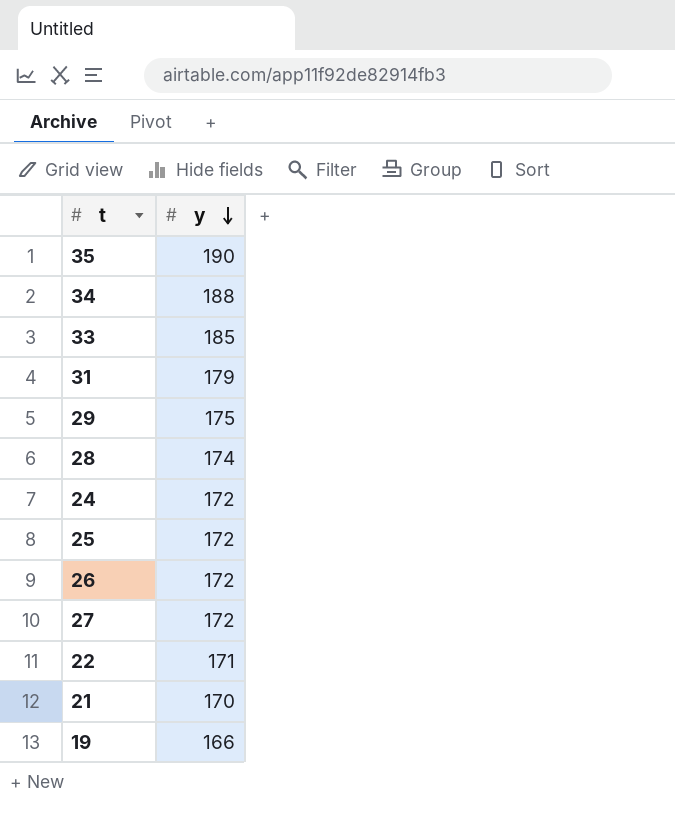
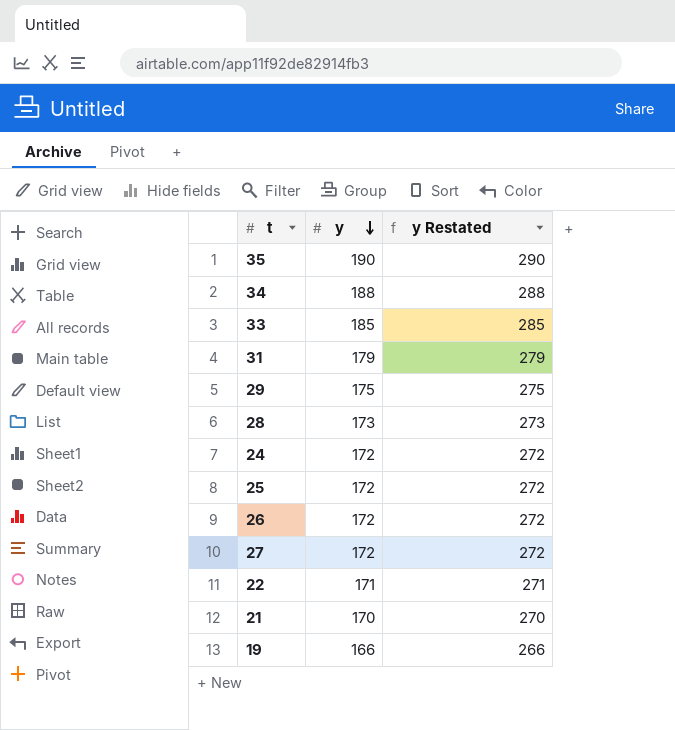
column y Restated | formula: none -> [y] + 100
28 | y: 174 -> 173

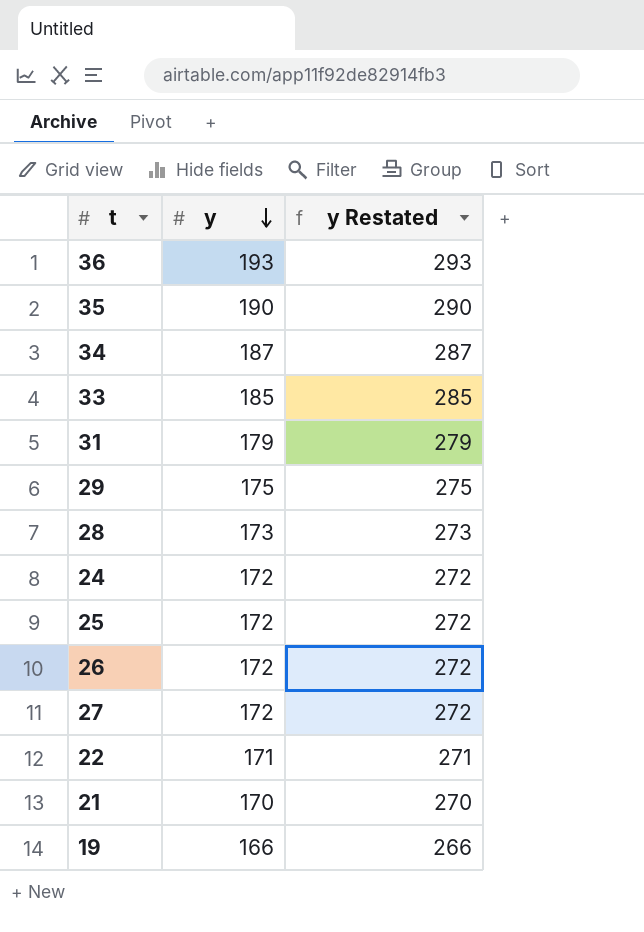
row 36: none -> 193 | 293
34 | y: 188 -> 187
34 | y Restated: 288 -> 287

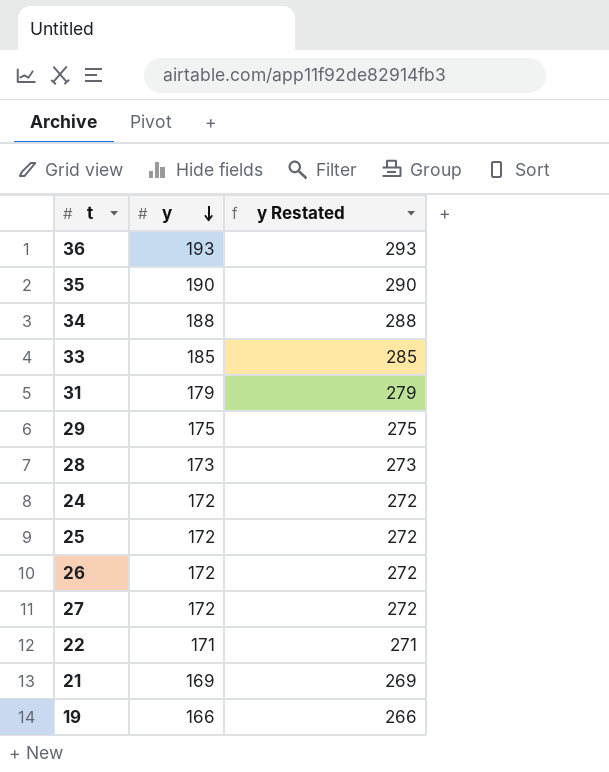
34 | y: 187 -> 188
34 | y Restated: 287 -> 288
21 | y: 170 -> 169
21 | y Restated: 270 -> 269

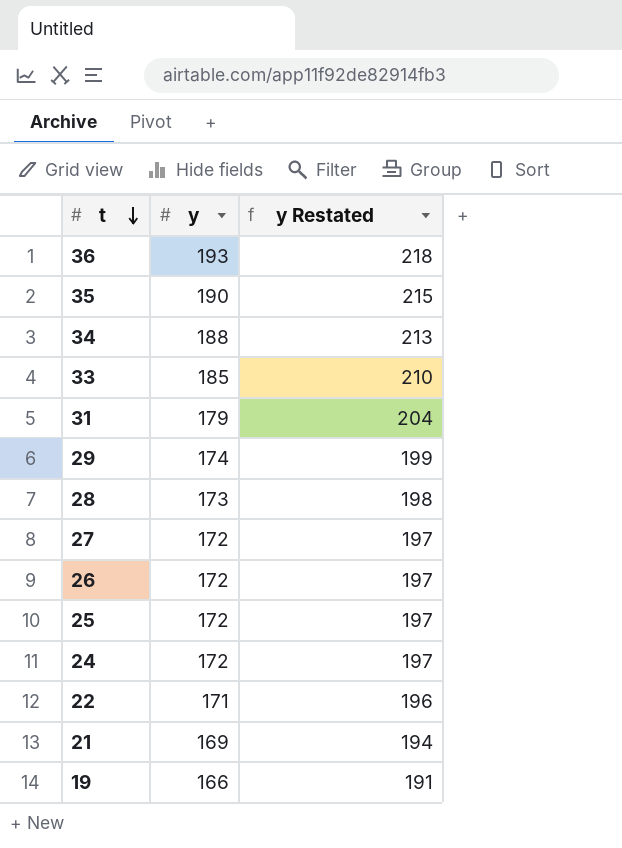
row order: y descending -> t descending
column y Restated | formula: [y] + 100 -> [y] + 25
29 | y: 175 -> 174

